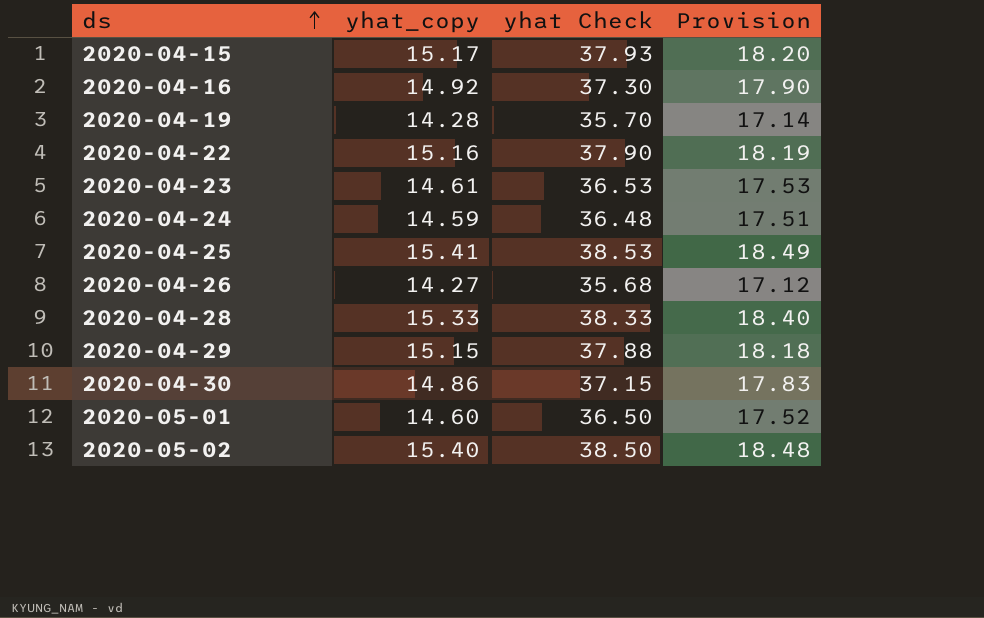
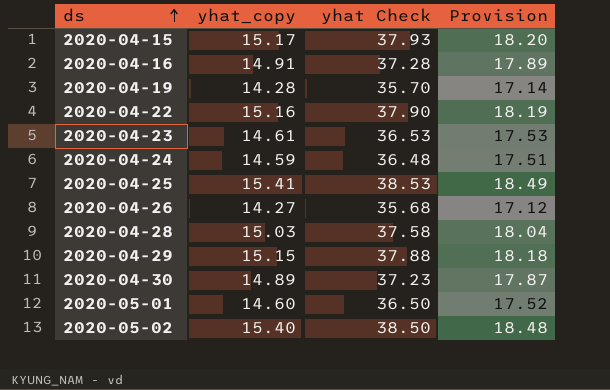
2020-04-16 | yhat_copy: 14.92 -> 14.91
2020-04-16 | yhat Check: 37.30 -> 37.28
2020-04-16 | Provision: 17.90 -> 17.89
2020-04-28 | yhat_copy: 15.33 -> 15.03
2020-04-28 | yhat Check: 38.33 -> 37.58
2020-04-28 | Provision: 18.40 -> 18.04
2020-04-30 | yhat_copy: 14.86 -> 14.89
2020-04-30 | yhat Check: 37.15 -> 37.23
2020-04-30 | Provision: 17.83 -> 17.87

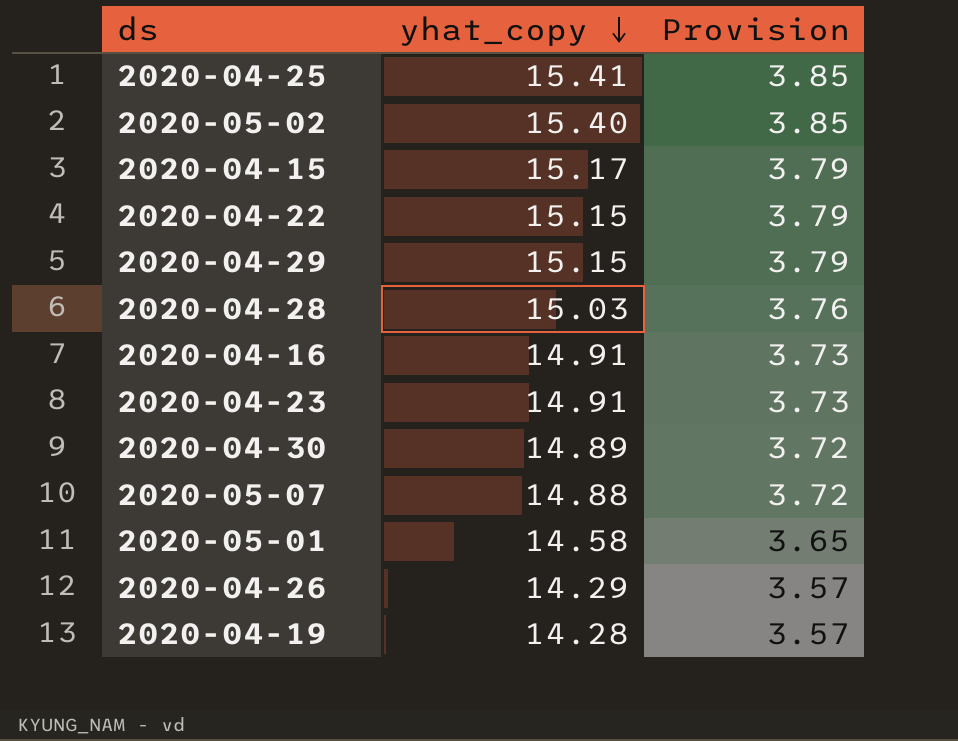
row order: ds ascending -> yhat_copy descending
column yhat Check | formula: [yhat_copy] * 2.5 -> none
column Provision | formula: [yhat_copy] * 1.2 -> [yhat_copy] * 0.25
row 2020-04-24: 14.59 | 36.48 | 17.51 -> none
2020-04-22 | yhat_copy: 15.16 -> 15.15
2020-04-23 | yhat_copy: 14.61 -> 14.91
row 2020-05-07: none -> 14.88 | 3.72
2020-05-01 | yhat_copy: 14.60 -> 14.58
2020-04-26 | yhat_copy: 14.27 -> 14.29

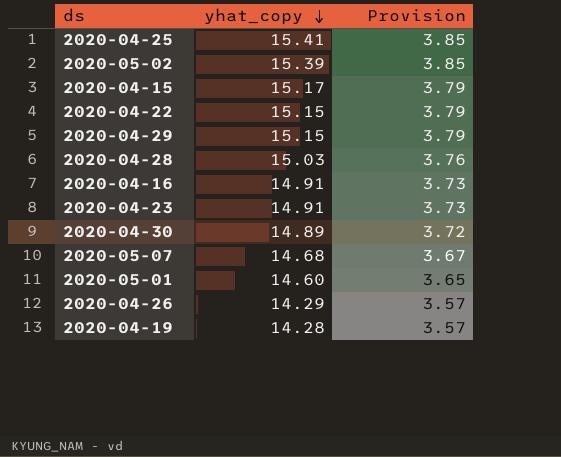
2020-05-02 | yhat_copy: 15.40 -> 15.39
2020-05-07 | yhat_copy: 14.88 -> 14.68
2020-05-07 | Provision: 3.72 -> 3.67
2020-05-01 | yhat_copy: 14.58 -> 14.60

